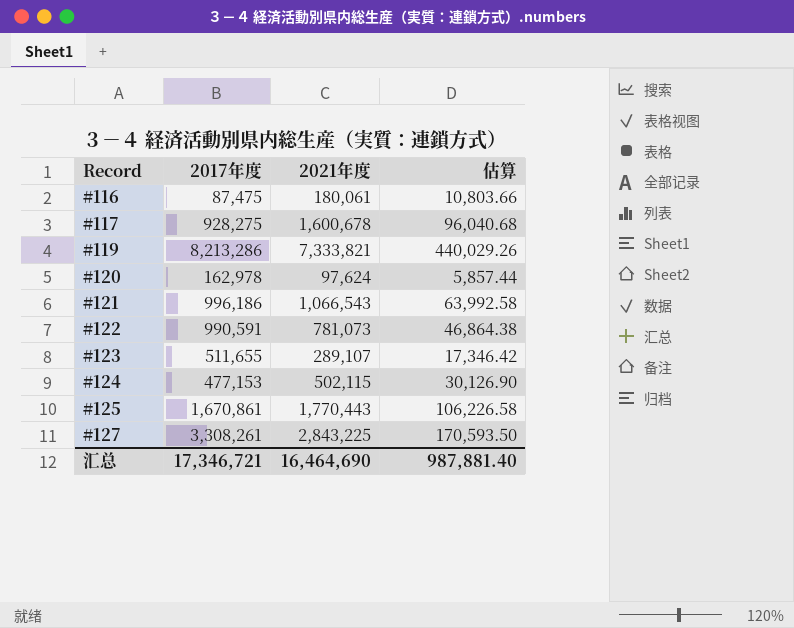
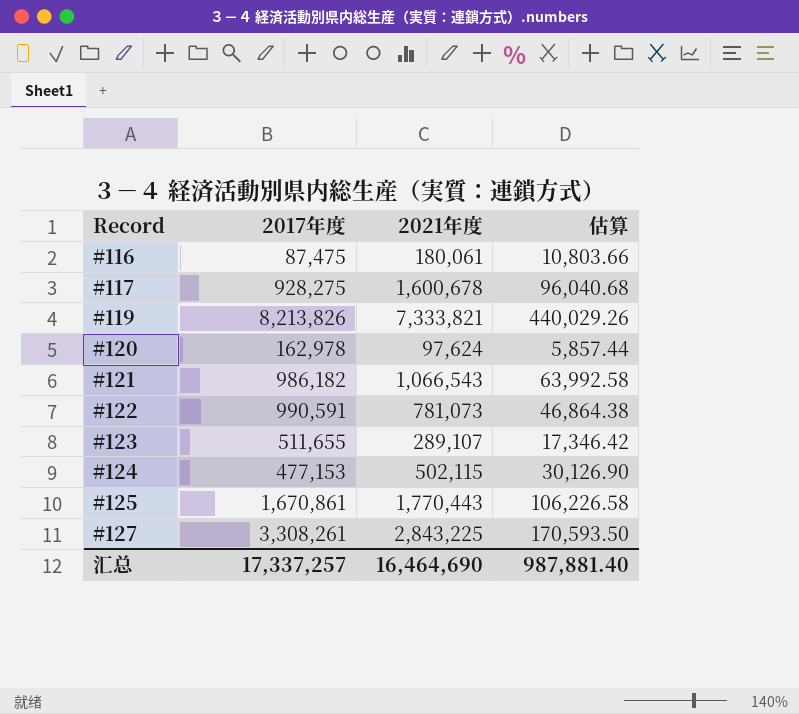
#119 | 2017年度: 8,213,286 -> 8,213,826
#121 | 2017年度: 996,186 -> 986,182
汇总 | 2017年度: 17,346,721 -> 17,337,257

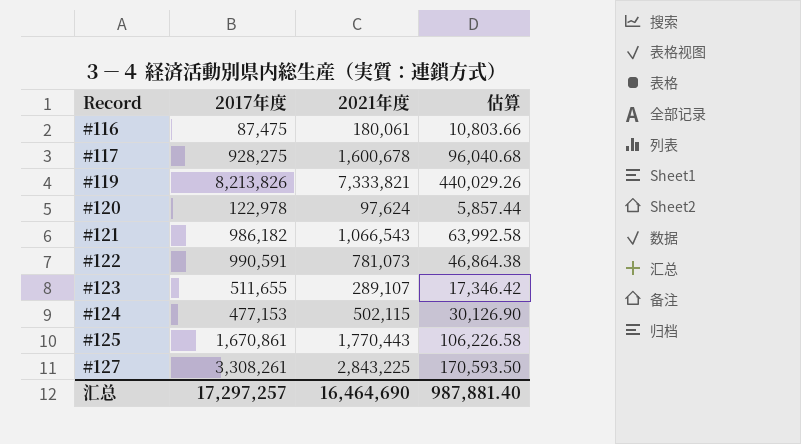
#120 | 2017年度: 162,978 -> 122,978
汇总 | 2017年度: 17,337,257 -> 17,297,257

